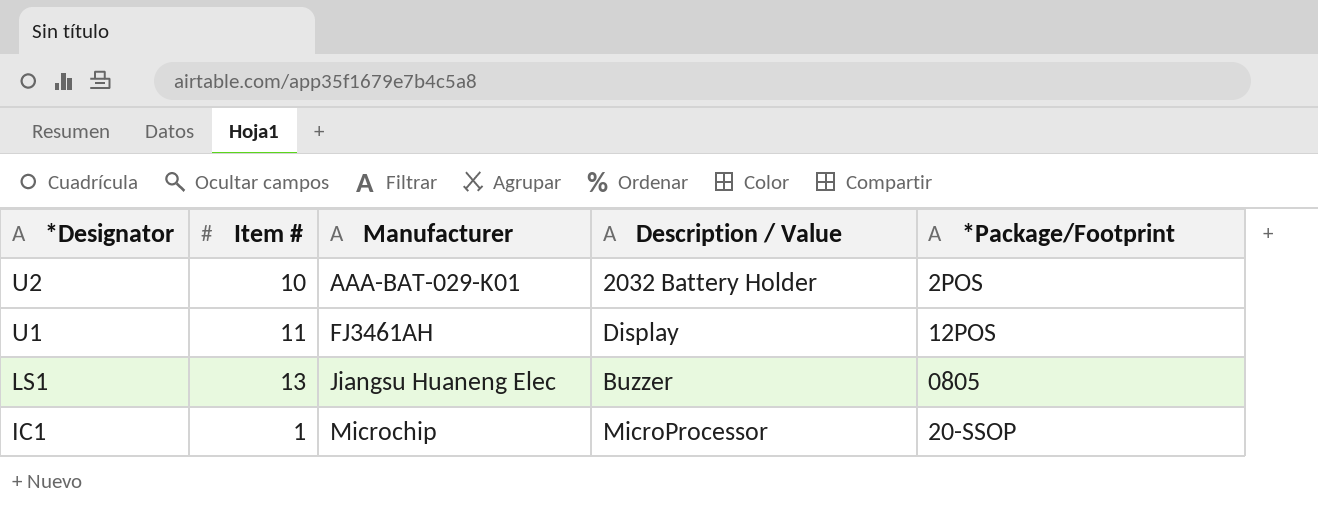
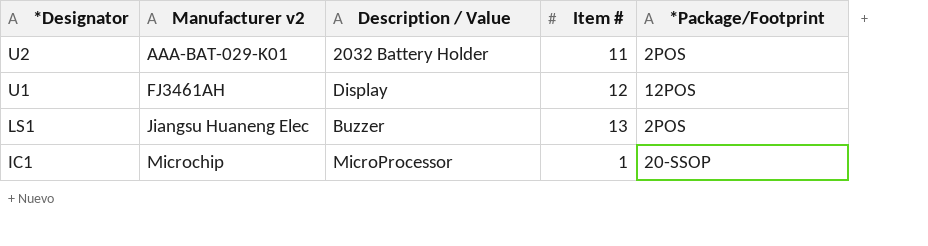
column name: Manufacturer -> Manufacturer v2
column Item # | position: 2 -> 4
U2 | Item #: 10 -> 11
U1 | Item #: 11 -> 12
LS1 | *Package/Footprint: 0805 -> 2POS

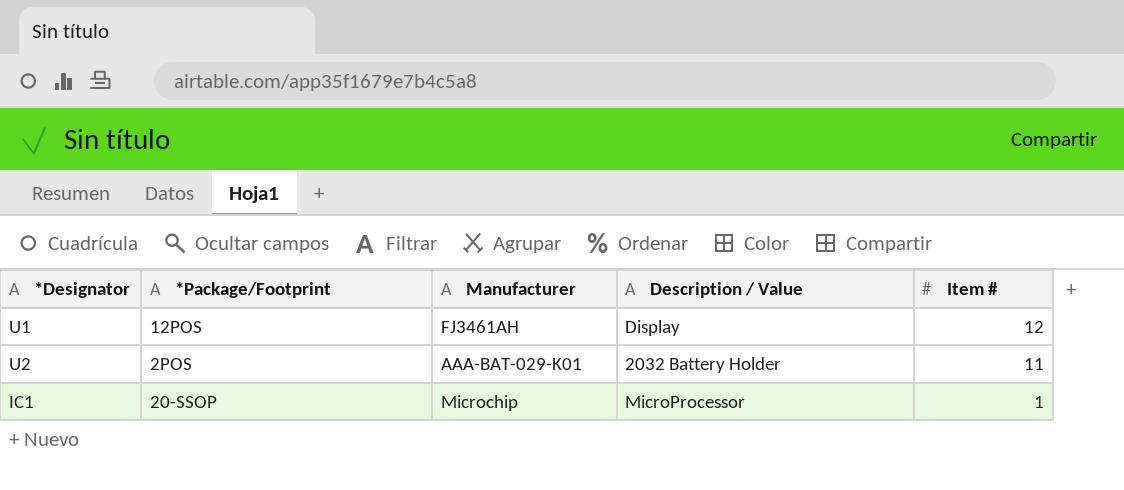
row order: *Designator descending -> Item # descending
column *Package/Footprint | position: 5 -> 2
column name: Manufacturer v2 -> Manufacturer
row LS1: Jiangsu Huaneng Elec | Buzzer | 13 | 2POS -> none

